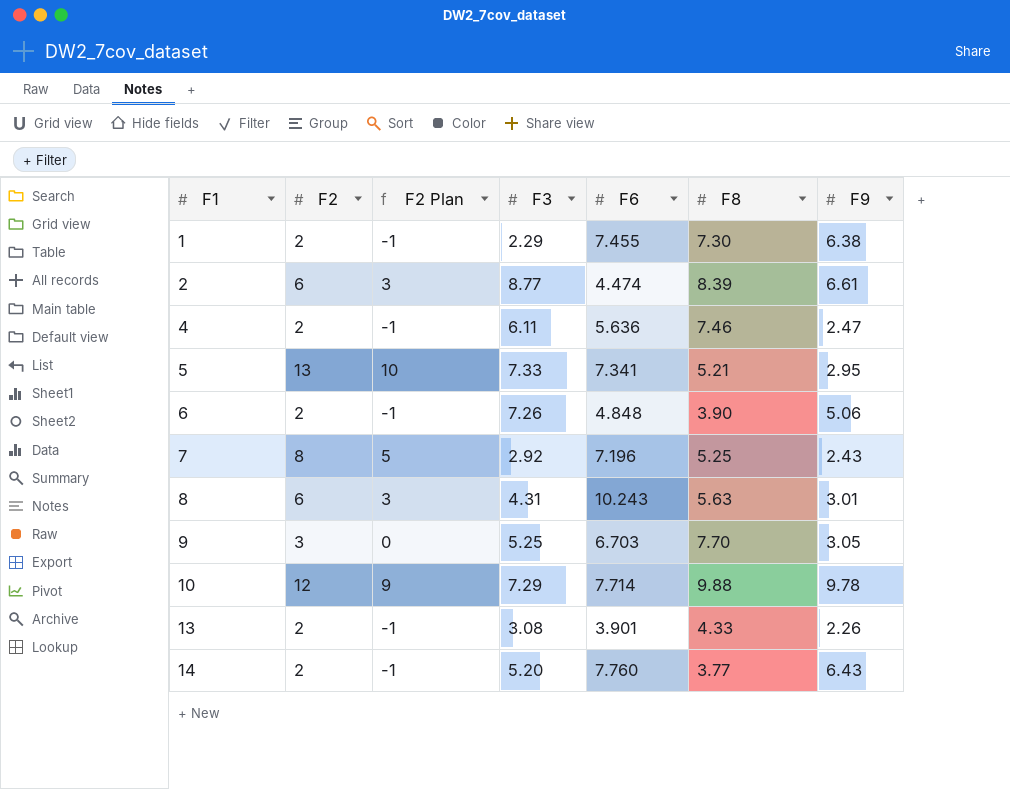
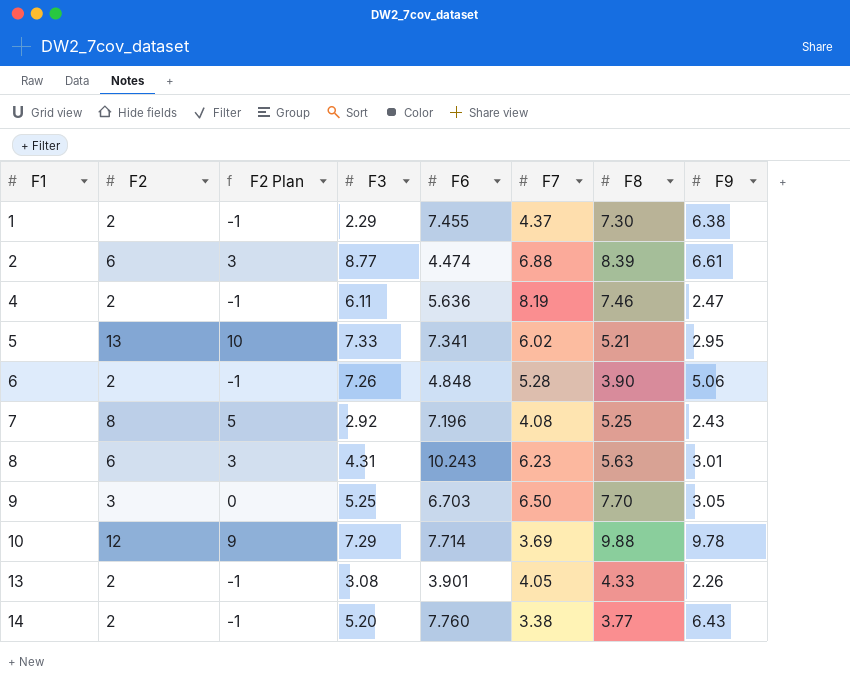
column F7 | position: none -> 6

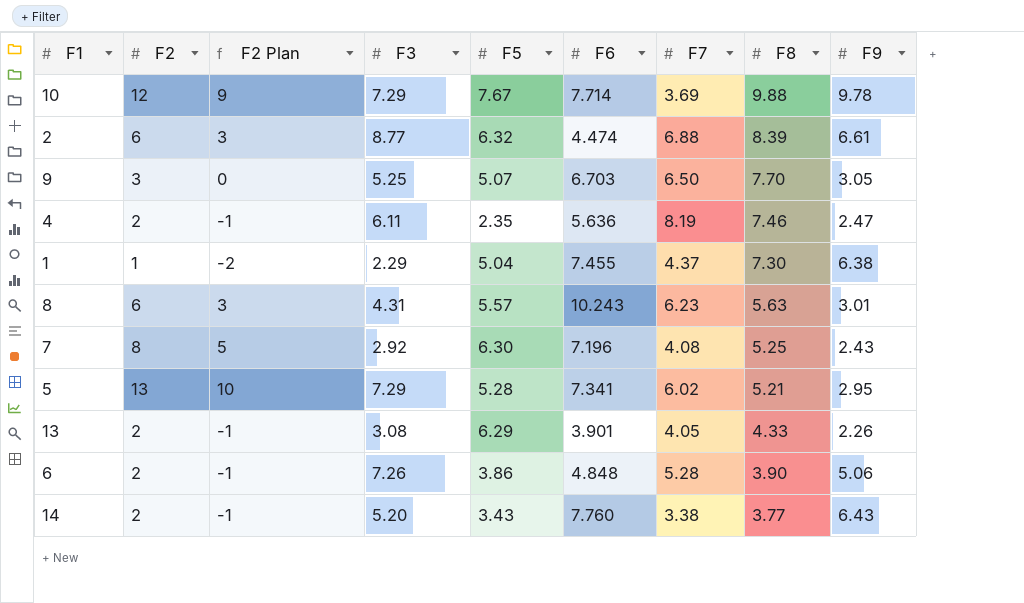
row order: F1 ascending -> F8 descending
column F5 | position: none -> 5
1 | F2: 2 -> 1
1 | F2 Plan: -1 -> -2
5 | F3: 7.33 -> 7.29

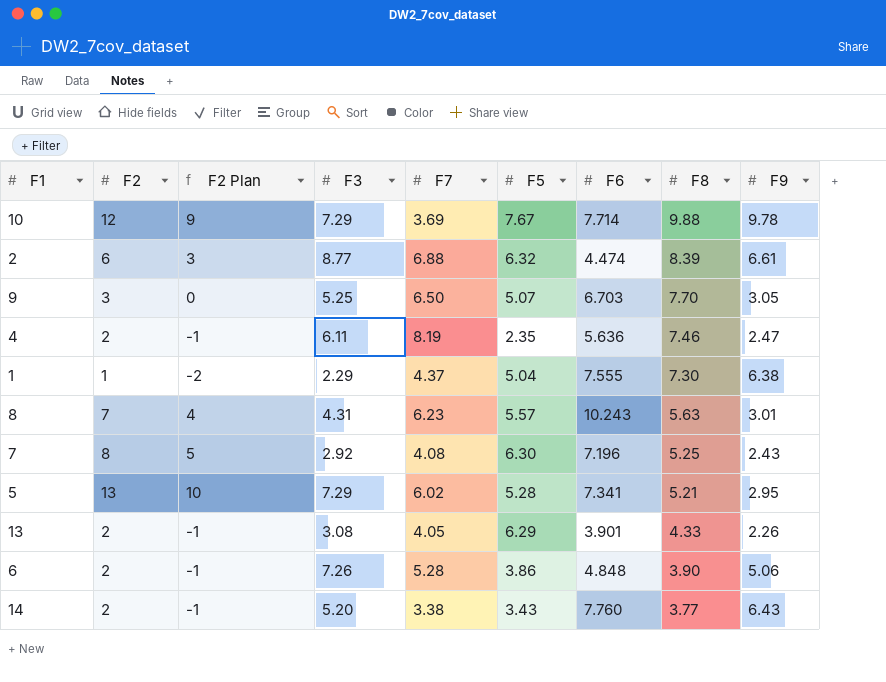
column F7 | position: 7 -> 5
1 | F6: 7.455 -> 7.555
8 | F2: 6 -> 7
8 | F2 Plan: 3 -> 4

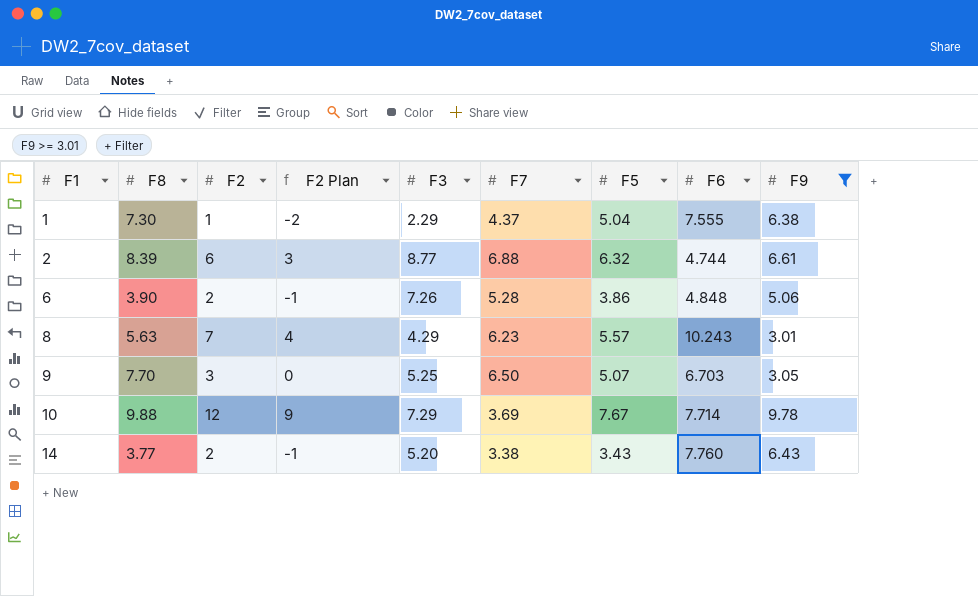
filter: none -> F9 >= 3.01
row order: F8 descending -> F1 ascending
column F8 | position: 8 -> 2
2 | F6: 4.474 -> 4.744
8 | F3: 4.31 -> 4.29

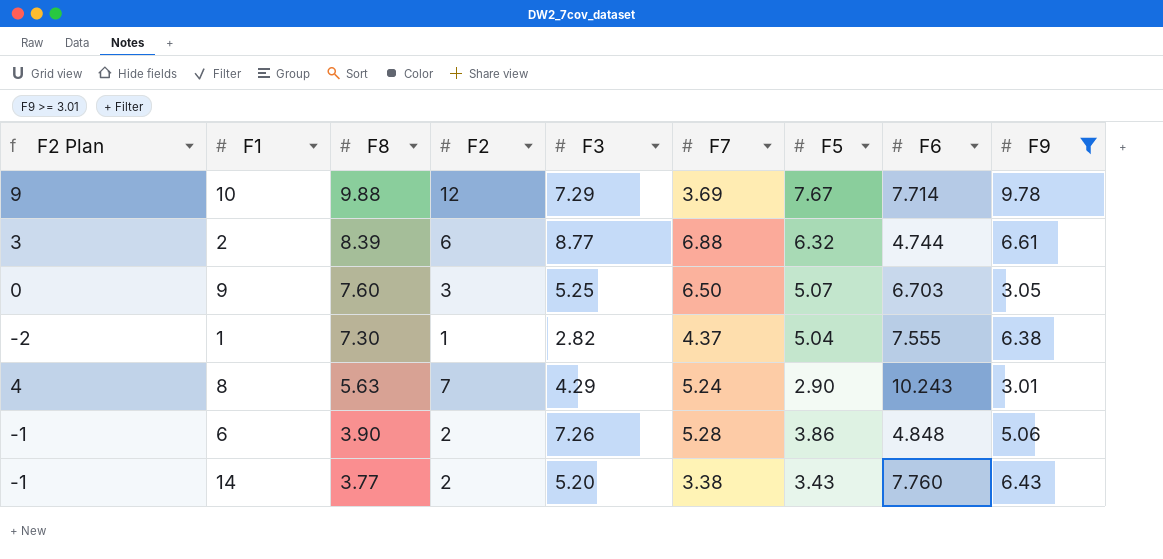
row order: F1 ascending -> F8 descending
column F2 Plan | position: 4 -> 1
9 | F8: 7.70 -> 7.60
1 | F3: 2.29 -> 2.82
8 | F7: 6.23 -> 5.24
8 | F5: 5.57 -> 2.90

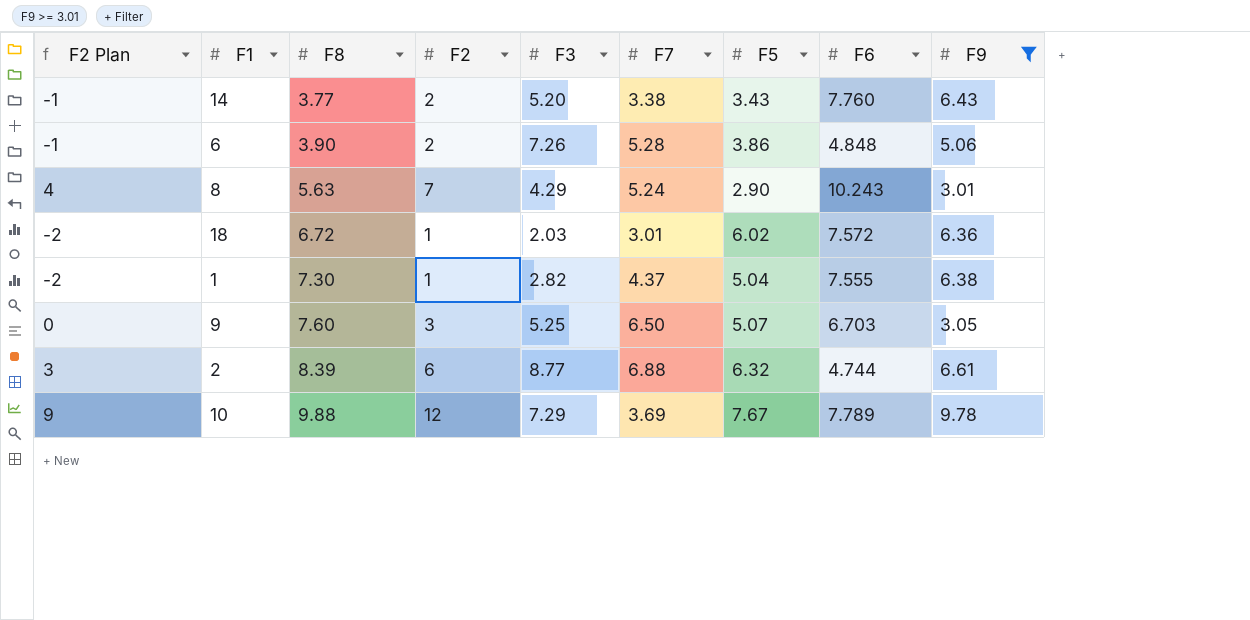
row order: F8 descending -> F8 ascending
row 18: none -> -2 | 6.72 | 1 | 2.03 | 3.01 | 6.02 | 7.572 | 6.36
10 | F6: 7.714 -> 7.789

